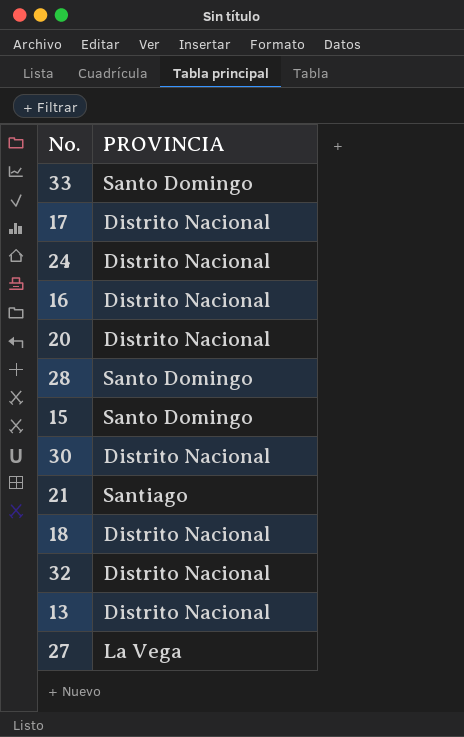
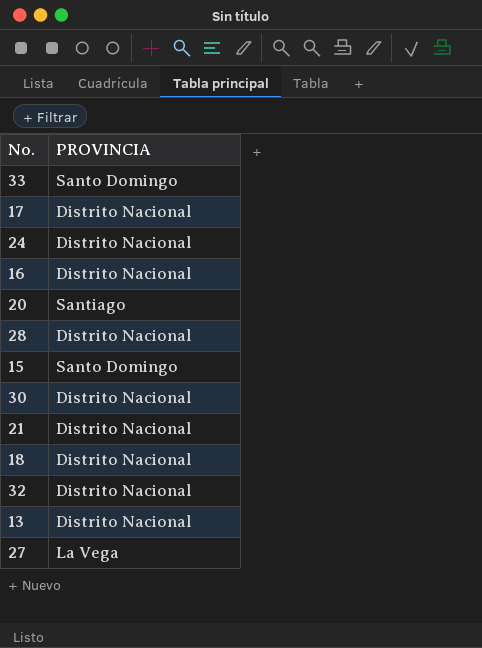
20 | PROVINCIA: Distrito Nacional -> Santiago
28 | PROVINCIA: Santo Domingo -> Distrito Nacional
21 | PROVINCIA: Santiago -> Distrito Nacional

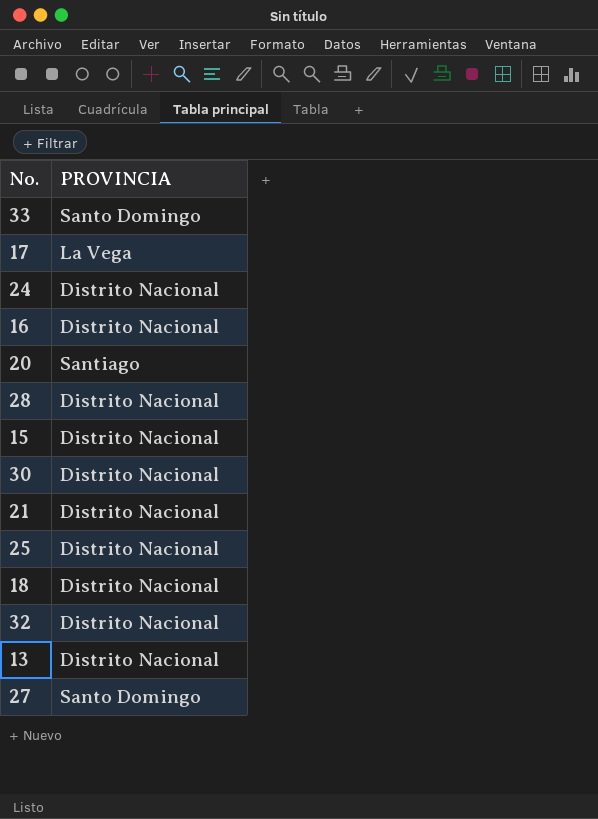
17 | PROVINCIA: Distrito Nacional -> La Vega
15 | PROVINCIA: Santo Domingo -> Distrito Nacional
row 25: none -> Distrito Nacional
27 | PROVINCIA: La Vega -> Santo Domingo

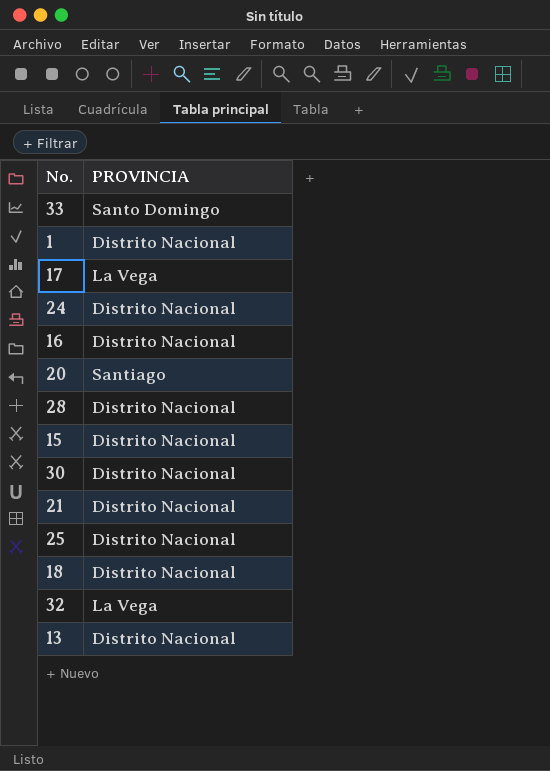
row 27: Santo Domingo -> none
row 1: none -> Distrito Nacional
32 | PROVINCIA: Distrito Nacional -> La Vega

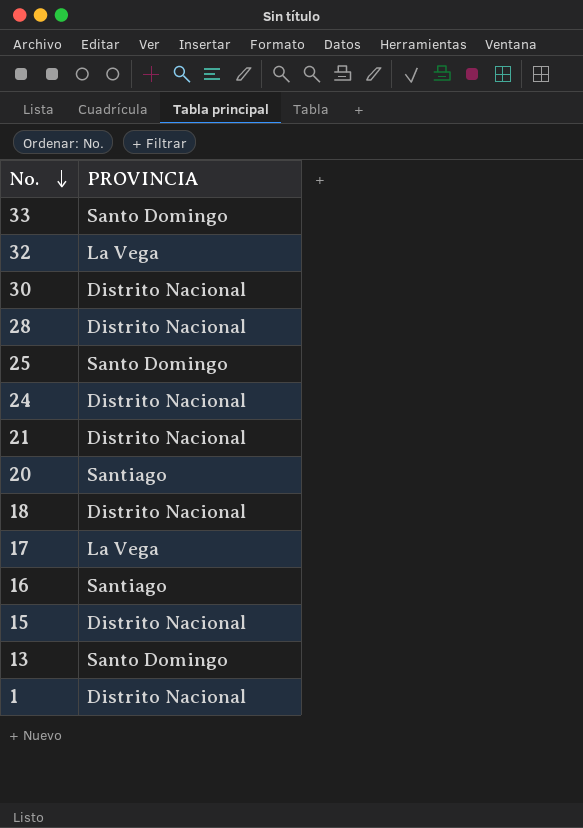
row order: none -> No. descending
25 | PROVINCIA: Distrito Nacional -> Santo Domingo
16 | PROVINCIA: Distrito Nacional -> Santiago
13 | PROVINCIA: Distrito Nacional -> Santo Domingo

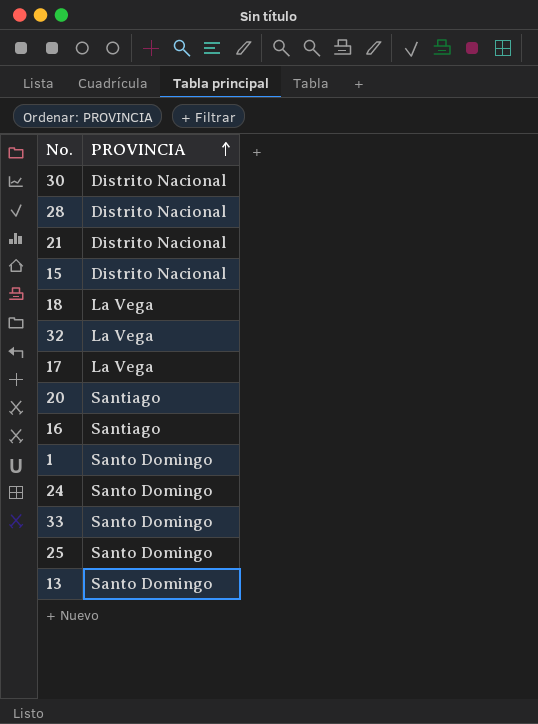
row order: No. descending -> PROVINCIA ascending
18 | PROVINCIA: Distrito Nacional -> La Vega
1 | PROVINCIA: Distrito Nacional -> Santo Domingo
24 | PROVINCIA: Distrito Nacional -> Santo Domingo

